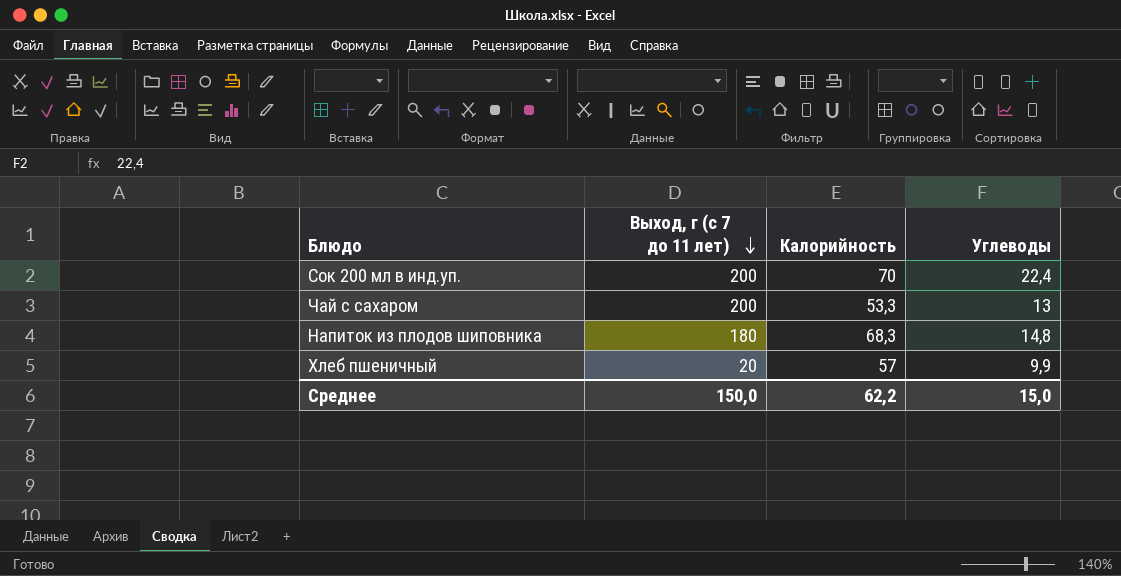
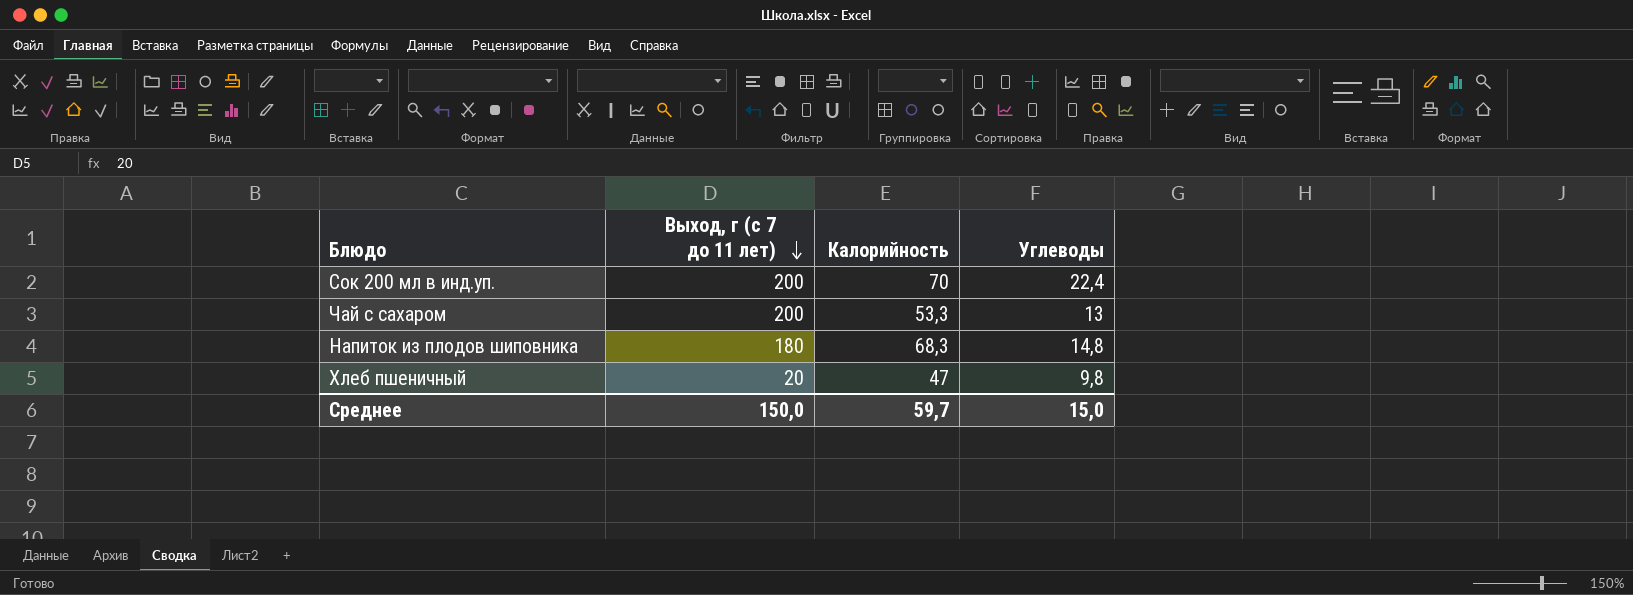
Хлеб пшеничный | Калорийность: 57 -> 47
Хлеб пшеничный | Углеводы: 9,9 -> 9,8
Среднее | Калорийность: 62,2 -> 59,7

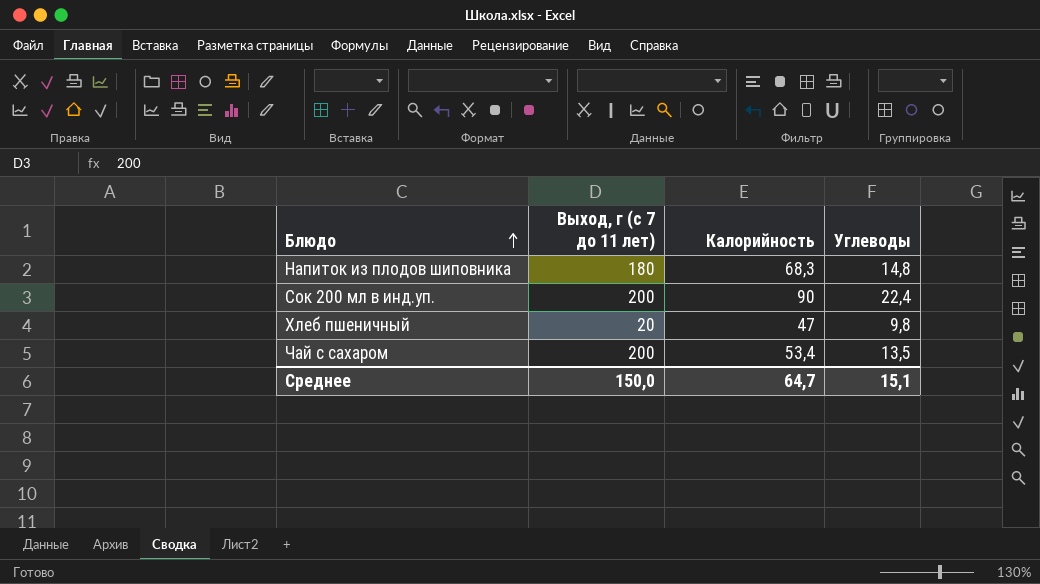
row order: Выход, г (с 7 до 11 лет) descending -> Блюдо ascending
Сок 200 мл в инд.уп. | Калорийность: 70 -> 90
Чай с сахаром | Калорийность: 53,3 -> 53,4
Чай с сахаром | Углеводы: 13 -> 13,5
Среднее | Калорийность: 59,7 -> 64,7
Среднее | Углеводы: 15,0 -> 15,1

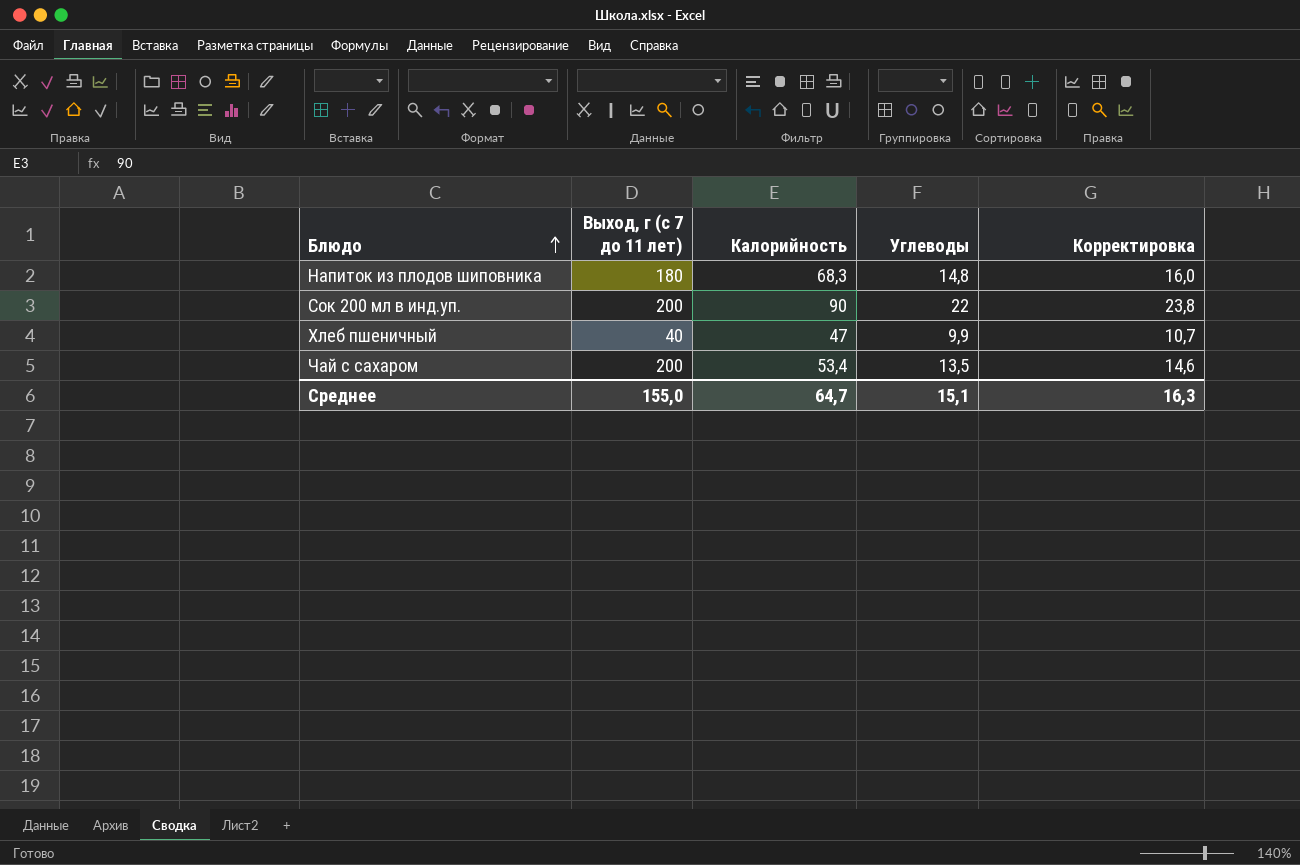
column Корректировка | formula: none -> [Углеводы] * 1,08
Сок 200 мл в инд.уп. | Углеводы: 22,4 -> 22
Хлеб пшеничный | Выход, г (с 7 до 11 лет): 20 -> 40
Хлеб пшеничный | Углеводы: 9,8 -> 9,9
Среднее | Выход, г (с 7 до 11 лет): 150,0 -> 155,0

